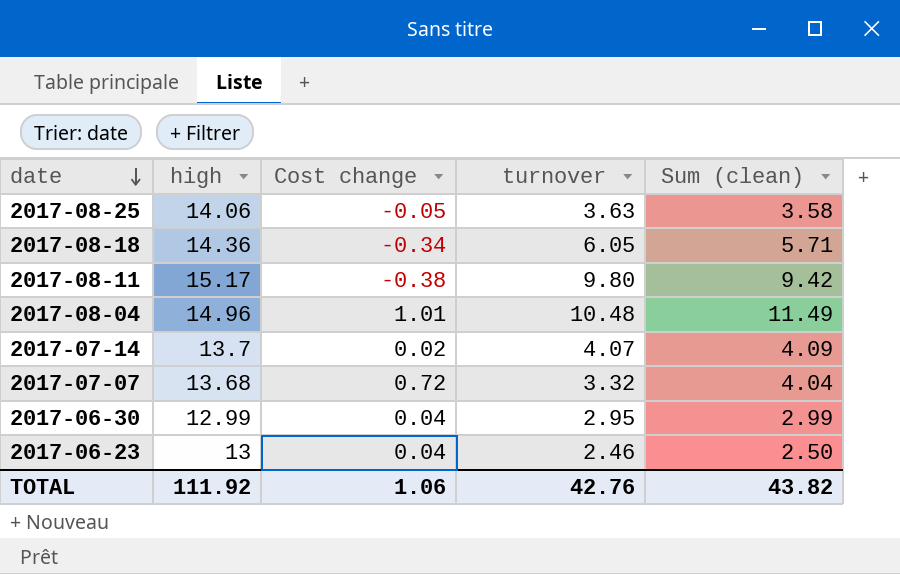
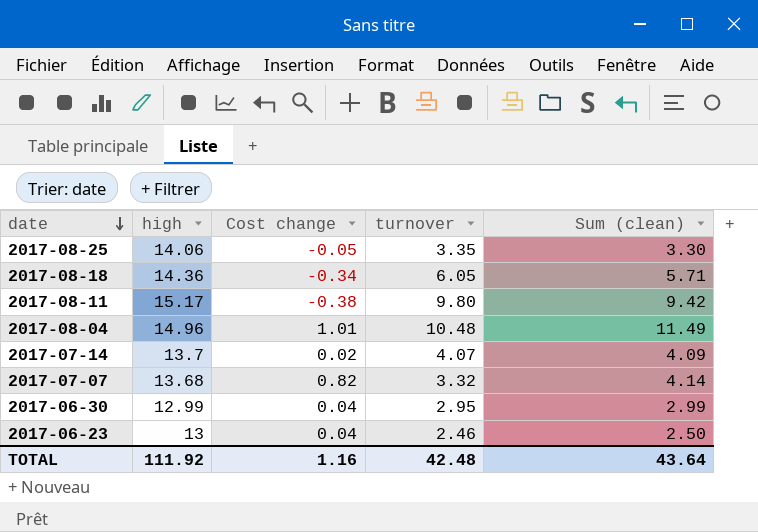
2017-08-25 | turnover: 3.63 -> 3.35
2017-08-25 | Sum (clean): 3.58 -> 3.30
2017-07-07 | Cost change: 0.72 -> 0.82
2017-07-07 | Sum (clean): 4.04 -> 4.14
TOTAL | Cost change: 1.06 -> 1.16
TOTAL | turnover: 42.76 -> 42.48
TOTAL | Sum (clean): 43.82 -> 43.64

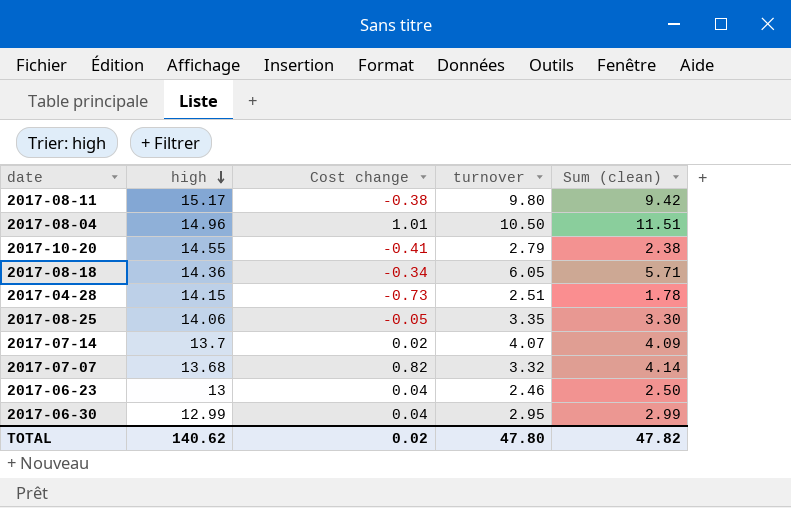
row order: date descending -> high descending
2017-08-04 | turnover: 10.48 -> 10.50
2017-08-04 | Sum (clean): 11.49 -> 11.51
row 2017-10-20: none -> 14.55 | -0.41 | 2.79 | 2.38
row 2017-04-28: none -> 14.15 | -0.73 | 2.51 | 1.78
TOTAL | high: 111.92 -> 140.62
TOTAL | Cost change: 1.16 -> 0.02
TOTAL | turnover: 42.48 -> 47.80
TOTAL | Sum (clean): 43.64 -> 47.82

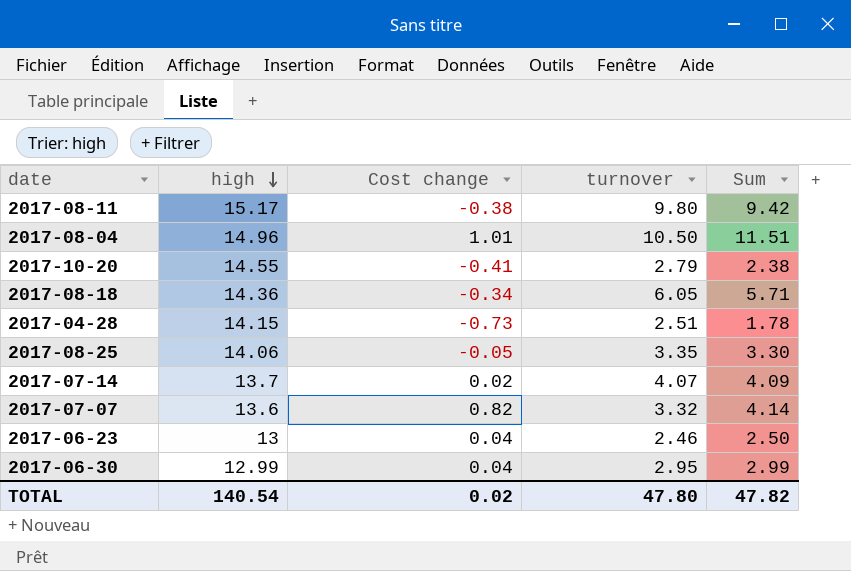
column name: Sum (clean) -> Sum
2017-07-07 | high: 13.68 -> 13.6
TOTAL | high: 140.62 -> 140.54

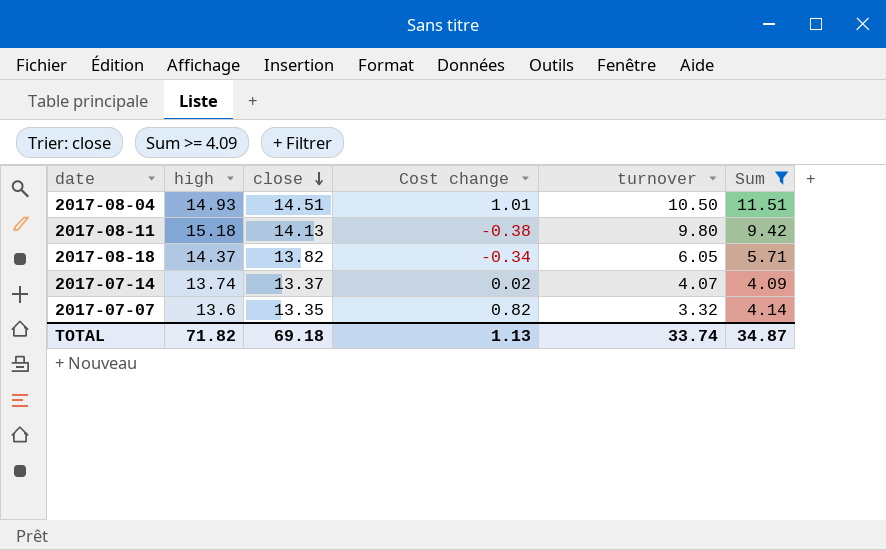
filter: none -> Sum >= 4.09
row order: high descending -> close descending
column close | position: none -> 3
2017-08-04 | high: 14.96 -> 14.93
2017-08-11 | high: 15.17 -> 15.18
2017-08-18 | high: 14.36 -> 14.37
2017-07-14 | high: 13.7 -> 13.74
TOTAL | high: 140.54 -> 71.82
TOTAL | Cost change: 0.02 -> 1.13
TOTAL | turnover: 47.80 -> 33.74
TOTAL | Sum: 47.82 -> 34.87

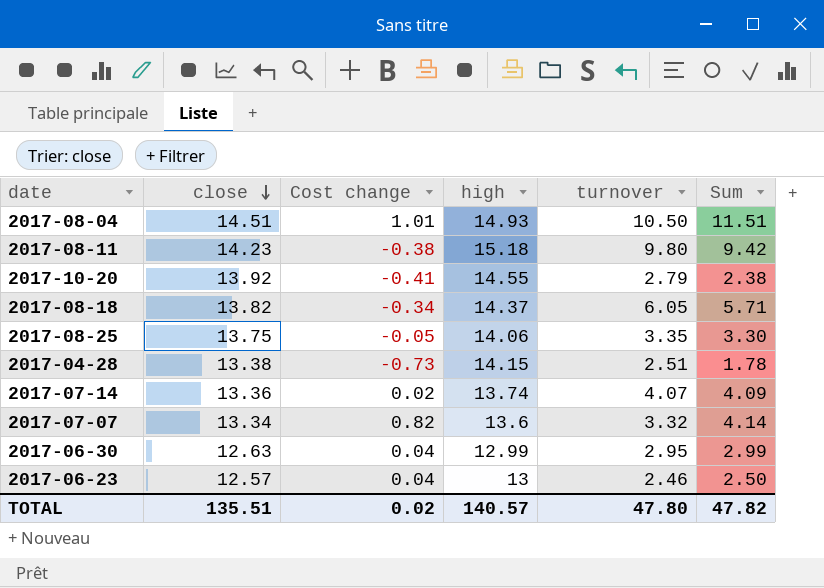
filter: Sum >= 4.09 -> none
column high | position: 2 -> 4
2017-08-11 | close: 14.13 -> 14.23
2017-07-14 | close: 13.37 -> 13.36
2017-07-07 | close: 13.35 -> 13.34
TOTAL | close: 69.18 -> 135.51
TOTAL | Cost change: 1.13 -> 0.02
TOTAL | high: 71.82 -> 140.57
TOTAL | turnover: 33.74 -> 47.80
TOTAL | Sum: 34.87 -> 47.82

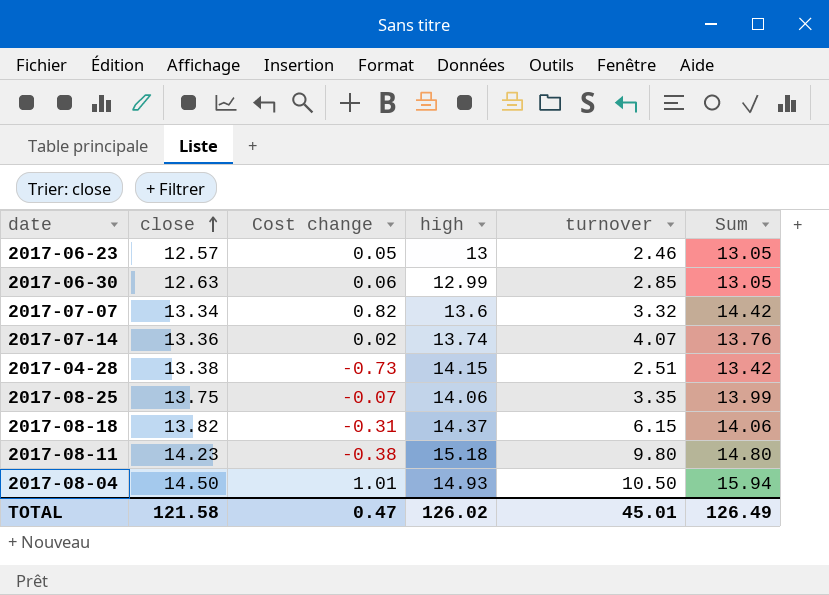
row order: close descending -> close ascending
column Sum | formula: [Cost change] + [turnover] -> [Cost change] + [high]
row 2017-10-20: 13.92 | -0.41 | 14.55 | 2.79 | 2.38 -> none
2017-06-23 | Cost change: 0.04 -> 0.05
2017-06-30 | Cost change: 0.04 -> 0.06
2017-06-30 | turnover: 2.95 -> 2.85
2017-08-25 | Cost change: -0.05 -> -0.07
2017-08-18 | Cost change: -0.34 -> -0.31
2017-08-18 | turnover: 6.05 -> 6.15
2017-08-04 | close: 14.51 -> 14.50
TOTAL | close: 135.51 -> 121.58
TOTAL | Cost change: 0.02 -> 0.47
TOTAL | high: 140.57 -> 126.02
TOTAL | turnover: 47.80 -> 45.01
TOTAL | Sum: 47.82 -> 126.49

